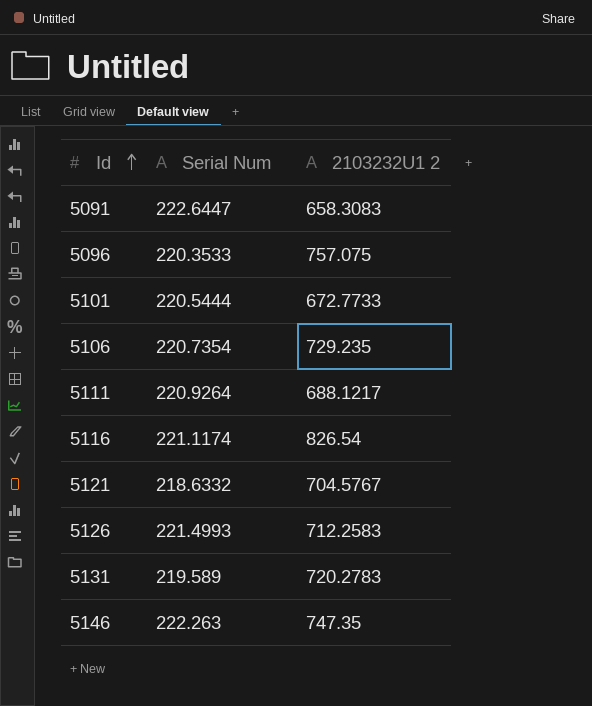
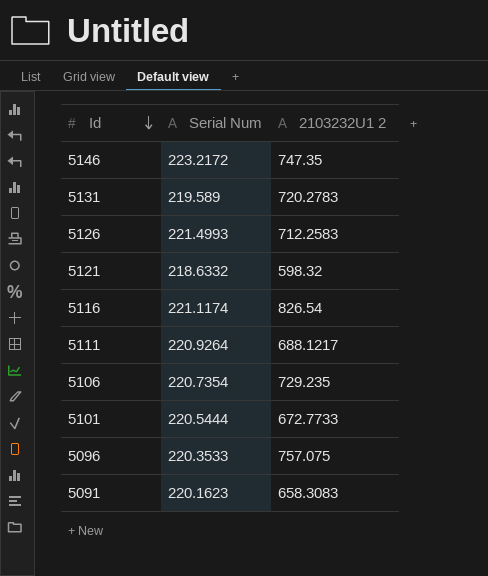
row order: Id ascending -> Id descending
5146 | Serial Num: 222.263 -> 223.2172
5121 | 2103232U1 2: 704.5767 -> 598.32
5091 | Serial Num: 222.6447 -> 220.1623

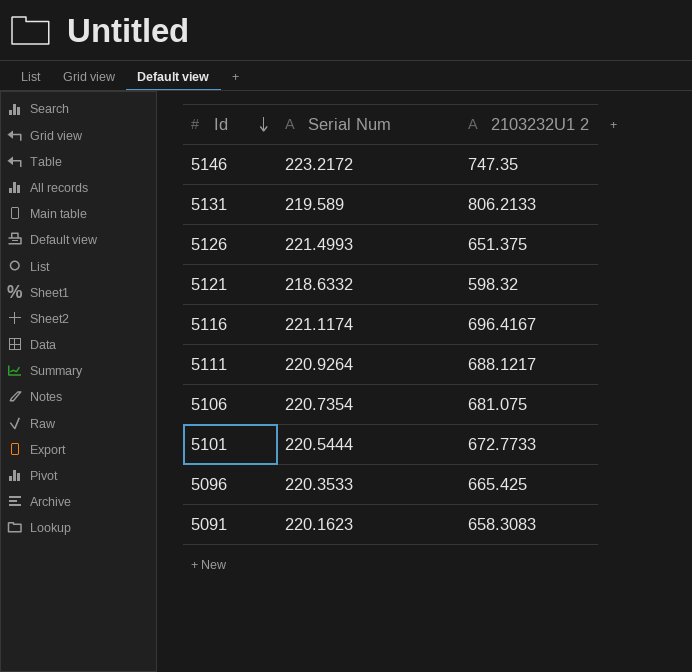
5131 | 2103232U1 2: 720.2783 -> 806.2133
5126 | 2103232U1 2: 712.2583 -> 651.375
5116 | 2103232U1 2: 826.54 -> 696.4167
5106 | 2103232U1 2: 729.235 -> 681.075
5096 | 2103232U1 2: 757.075 -> 665.425

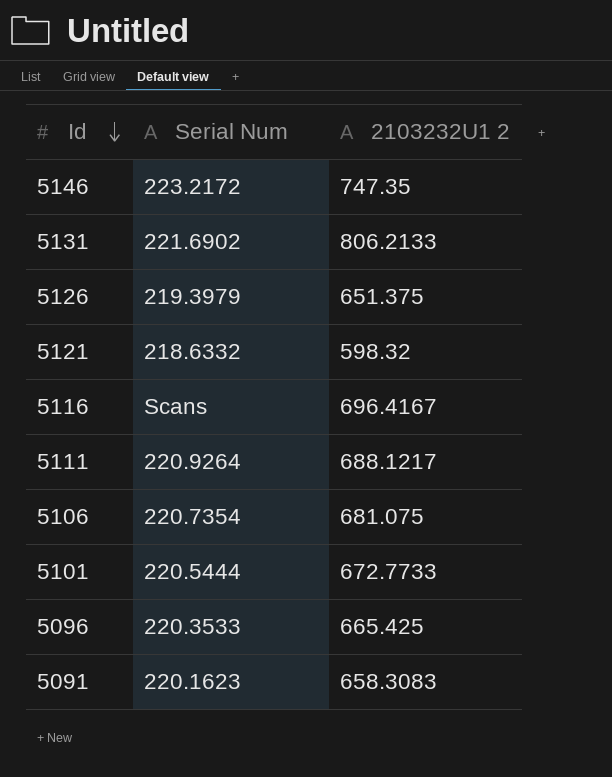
5131 | Serial Num: 219.589 -> 221.6902
5126 | Serial Num: 221.4993 -> 219.3979
5116 | Serial Num: 221.1174 -> Scans

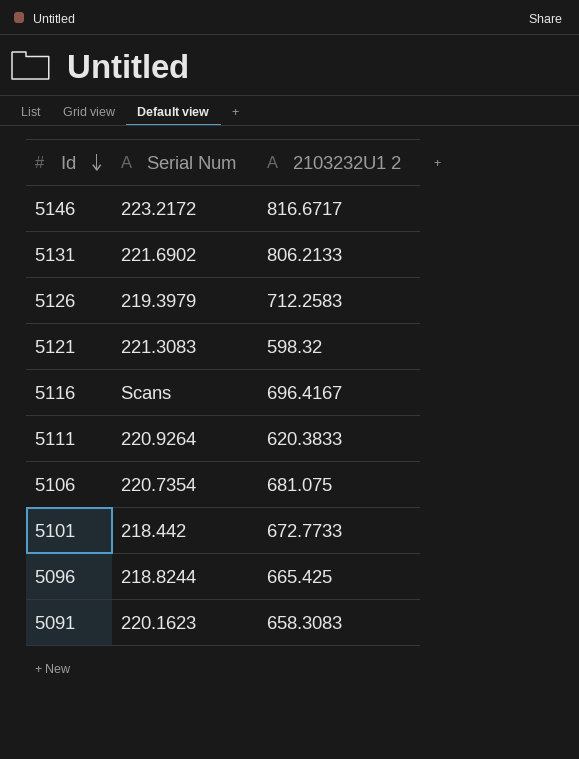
5146 | 2103232U1 2: 747.35 -> 816.6717
5126 | 2103232U1 2: 651.375 -> 712.2583
5121 | Serial Num: 218.6332 -> 221.3083
5111 | 2103232U1 2: 688.1217 -> 620.3833
5101 | Serial Num: 220.5444 -> 218.442
5096 | Serial Num: 220.3533 -> 218.8244

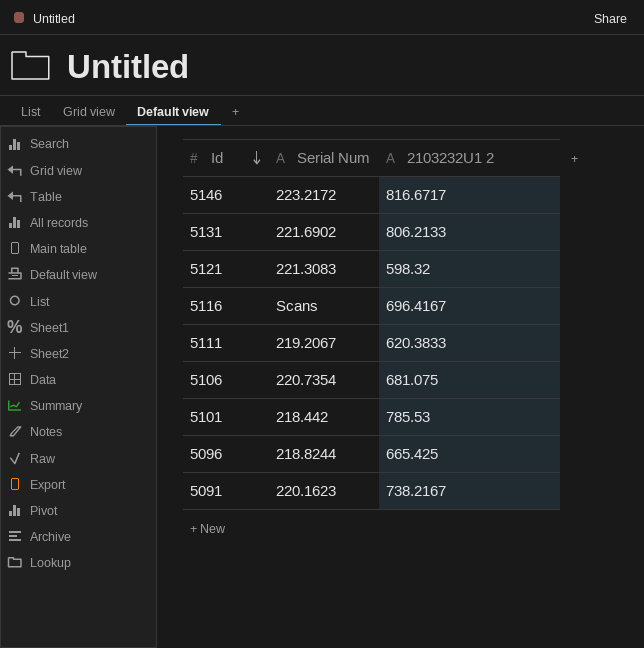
row 5126: 219.3979 | 712.2583 -> none
5111 | Serial Num: 220.9264 -> 219.2067
5101 | 2103232U1 2: 672.7733 -> 785.53
5091 | 2103232U1 2: 658.3083 -> 738.2167

